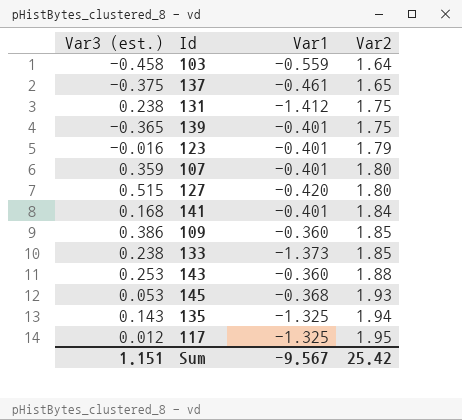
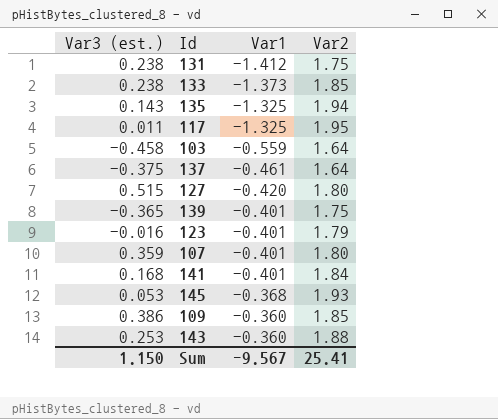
row order: Var2 ascending -> Var1 ascending
117 | Var3 (est.): 0.012 -> 0.011
137 | Var2: 1.65 -> 1.64
Sum | Var3 (est.): 1.151 -> 1.150
Sum | Var2: 25.42 -> 25.41

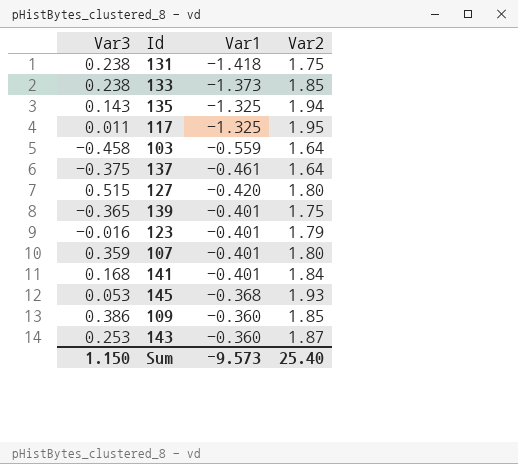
column name: Var3 (est.) -> Var3
131 | Var1: -1.412 -> -1.418
143 | Var2: 1.88 -> 1.87
Sum | Var1: -9.567 -> -9.573
Sum | Var2: 25.41 -> 25.40

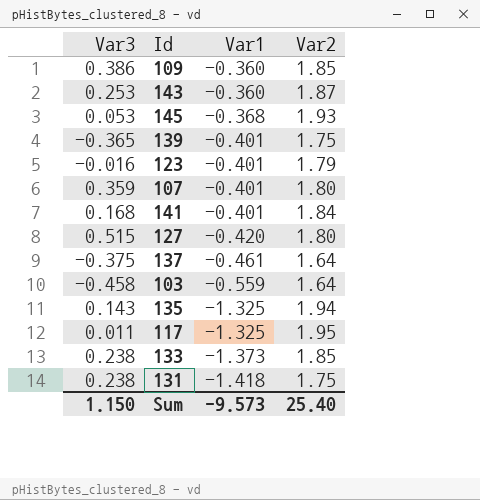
row order: Var1 ascending -> Var1 descending

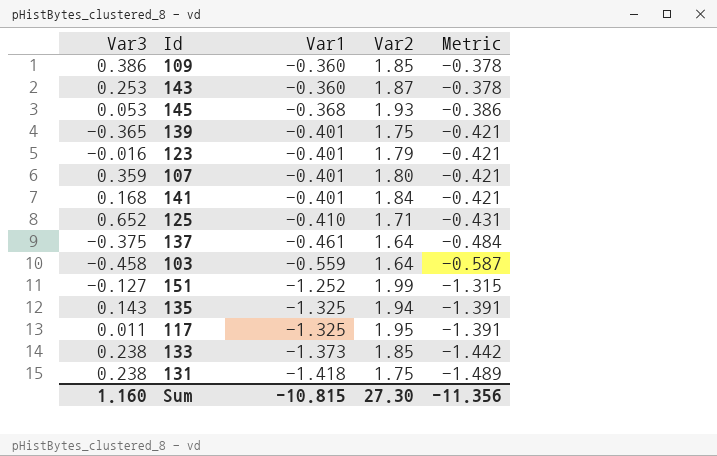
column Metric | formula: none -> [Var1] * 1.05
row 127: 0.515 | -0.420 | 1.80 -> none
row 125: none -> 0.652 | -0.410 | 1.71 | -0.431
row 151: none -> -0.127 | -1.252 | 1.99 | -1.315
Sum | Var3: 1.150 -> 1.160
Sum | Var1: -9.573 -> -10.815
Sum | Var2: 25.40 -> 27.30

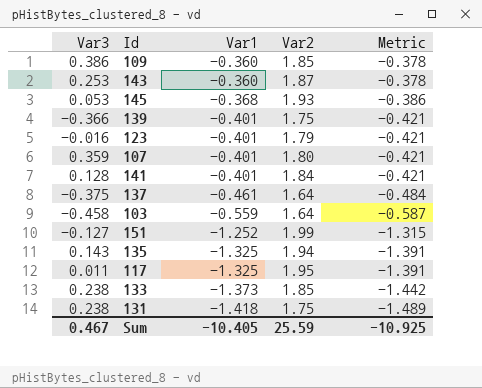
row 125: 0.652 | -0.410 | 1.71 | -0.431 -> none
139 | Var3: -0.365 -> -0.366
141 | Var3: 0.168 -> 0.128
Sum | Var3: 1.160 -> 0.467
Sum | Var1: -10.815 -> -10.405
Sum | Var2: 27.30 -> 25.59
Sum | Metric: -11.356 -> -10.925

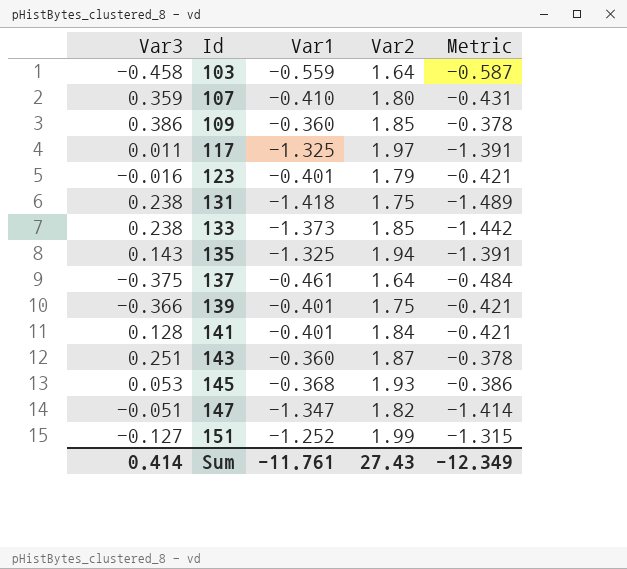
row order: Var1 descending -> Id ascending
107 | Var1: -0.401 -> -0.410
107 | Metric: -0.421 -> -0.431
117 | Var2: 1.95 -> 1.97
143 | Var3: 0.253 -> 0.251
row 147: none -> -0.051 | -1.347 | 1.82 | -1.414
Sum | Var3: 0.467 -> 0.414
Sum | Var1: -10.405 -> -11.761
Sum | Var2: 25.59 -> 27.43
Sum | Metric: -10.925 -> -12.349

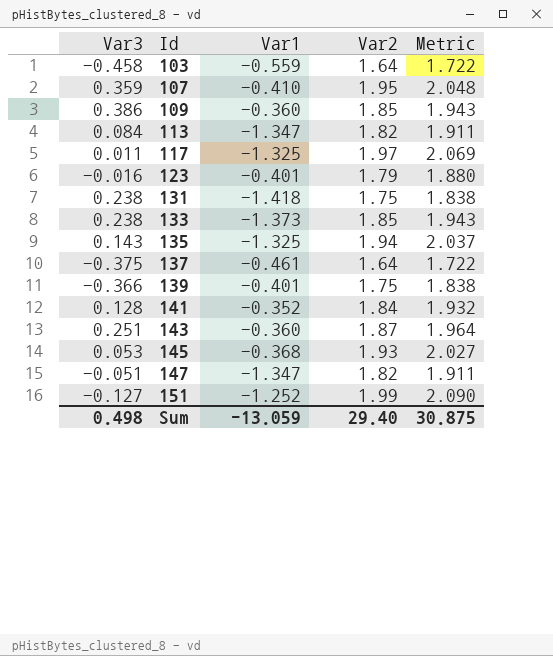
column Metric | formula: [Var1] * 1.05 -> [Var2] * 1.05
107 | Var2: 1.80 -> 1.95
row 113: none -> 0.084 | -1.347 | 1.82 | 1.911
141 | Var1: -0.401 -> -0.352
Sum | Var3: 0.414 -> 0.498
Sum | Var1: -11.761 -> -13.059
Sum | Var2: 27.43 -> 29.40
Sum | Metric: -12.349 -> 30.875

